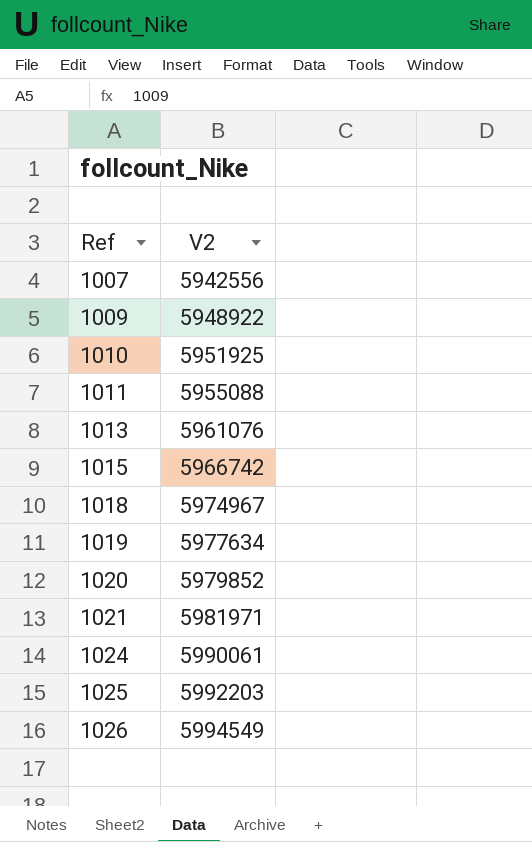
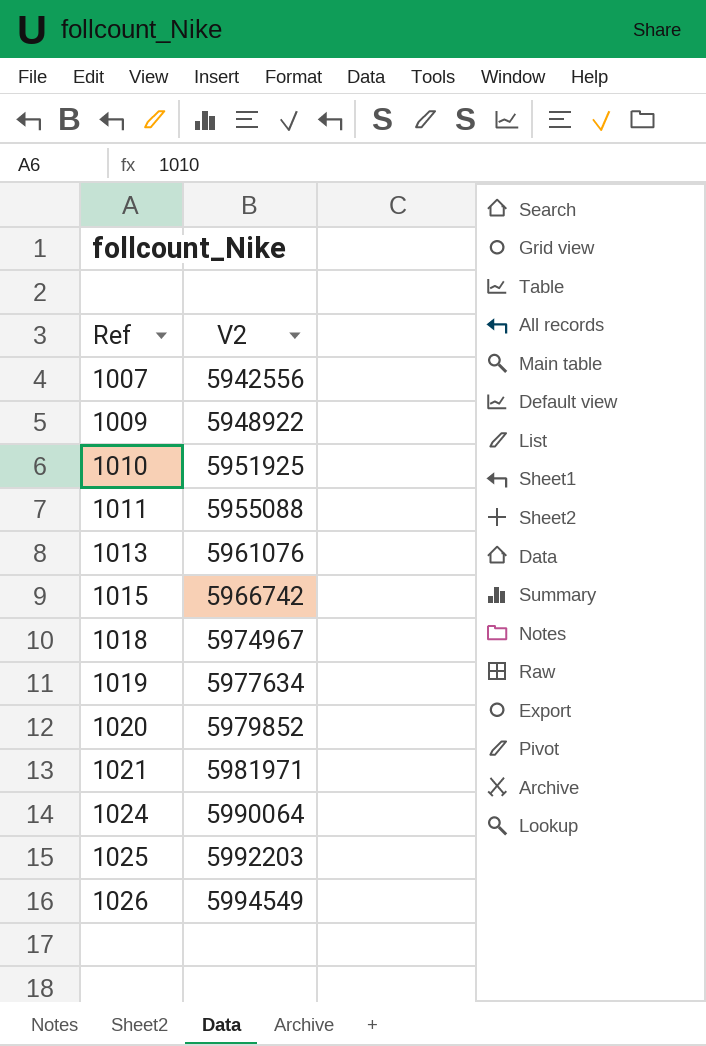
1024 | V2: 5990061 -> 5990064

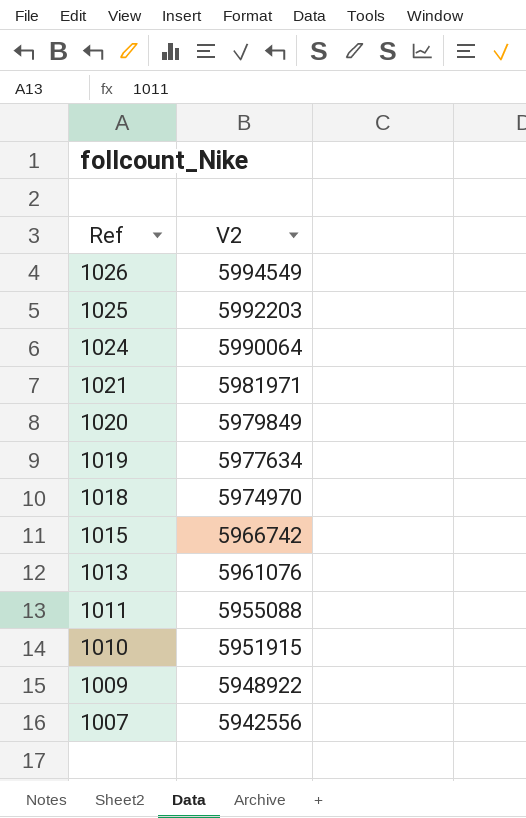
row order: Ref ascending -> Ref descending
1020 | V2: 5979852 -> 5979849
1018 | V2: 5974967 -> 5974970
1010 | V2: 5951925 -> 5951915

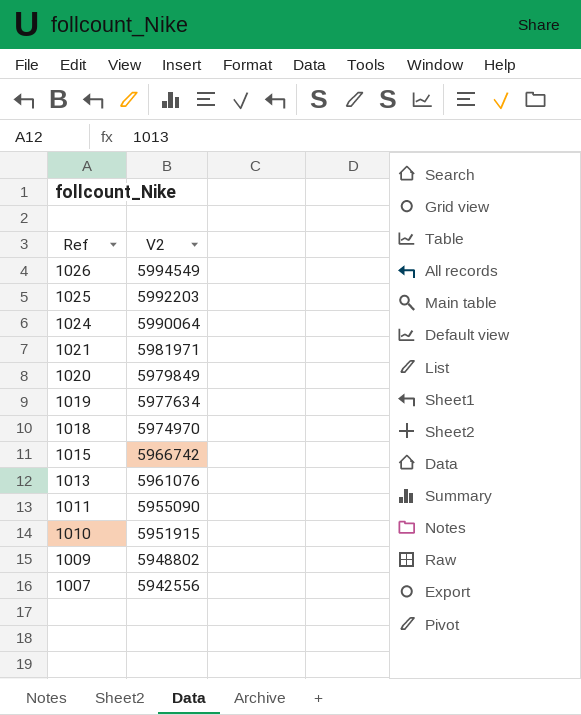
1011 | V2: 5955088 -> 5955090
1009 | V2: 5948922 -> 5948802

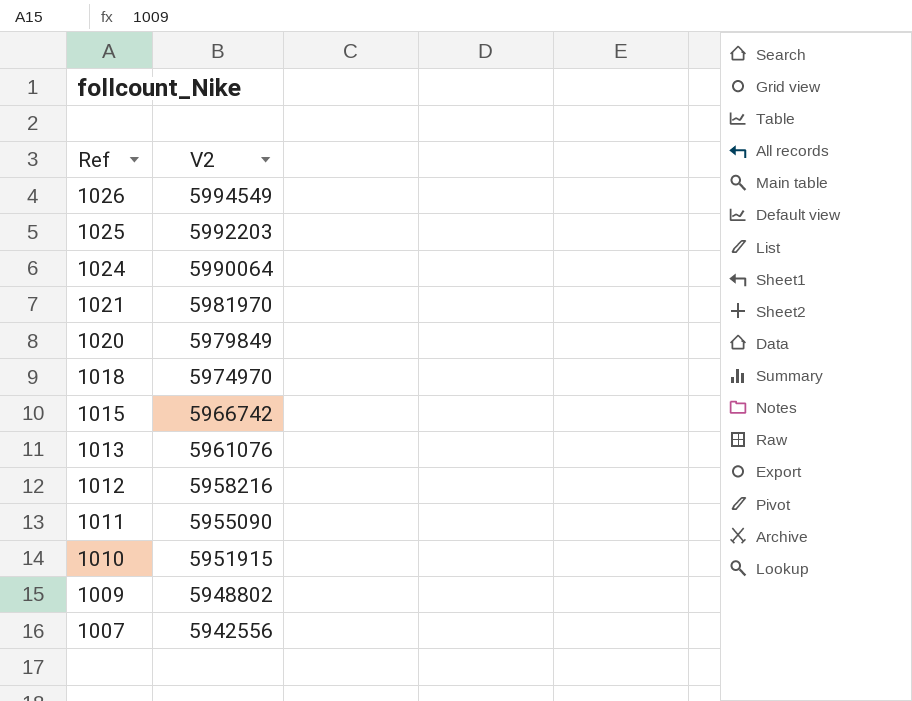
row 1019: 5977634 -> none
1021 | V2: 5981971 -> 5981970
row 1012: none -> 5958216

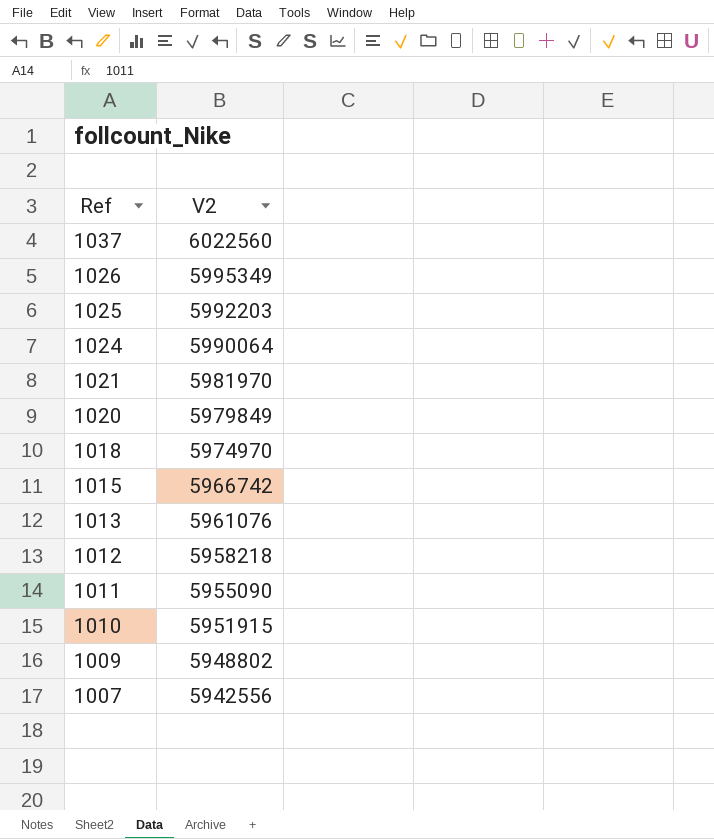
row 1037: none -> 6022560
1026 | V2: 5994549 -> 5995349
1012 | V2: 5958216 -> 5958218

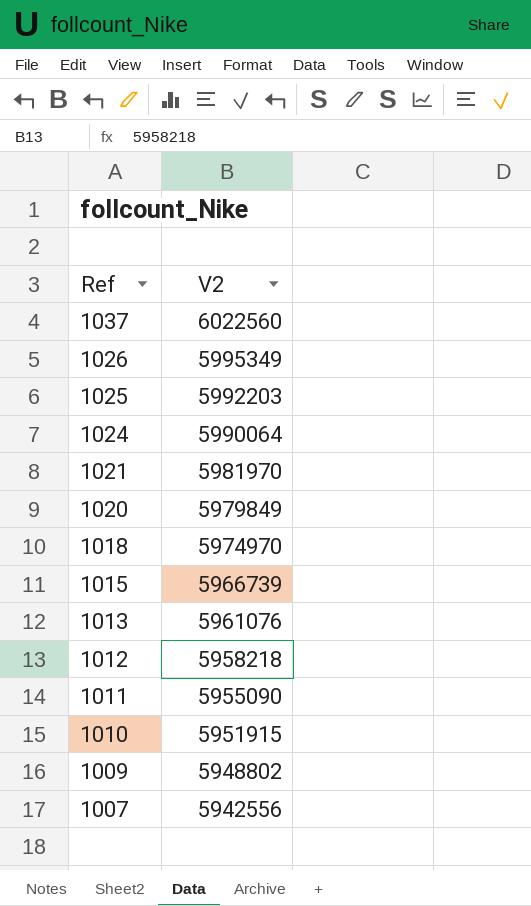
1015 | V2: 5966742 -> 5966739

